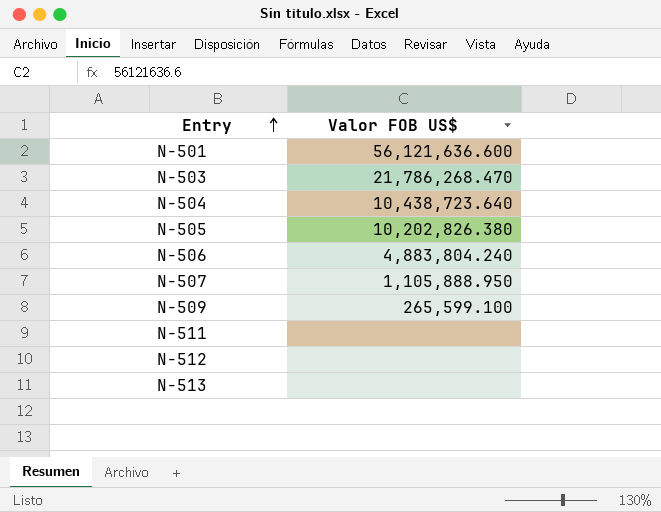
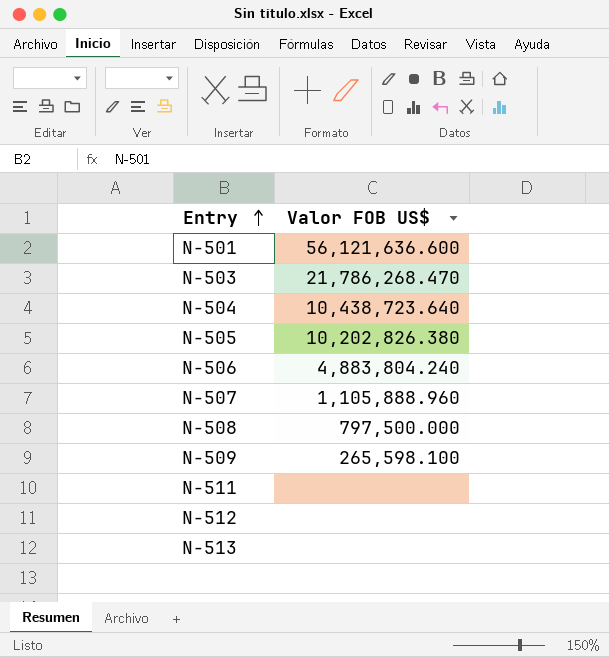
N-507 | Valor FOB US$: 1,105,888.950 -> 1,105,888.960
row N-508: none -> 797,500.000
N-509 | Valor FOB US$: 265,599.100 -> 265,598.100

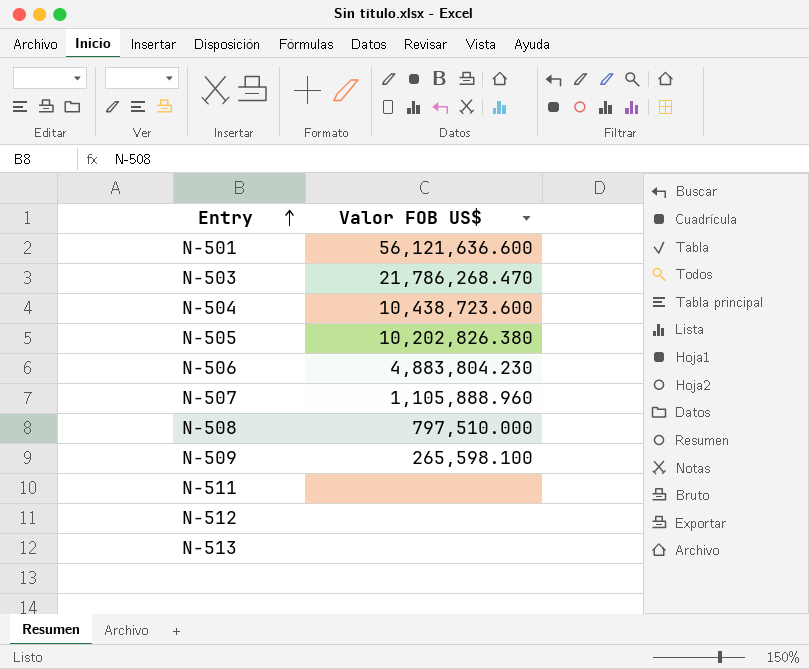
N-504 | Valor FOB US$: 10,438,723.640 -> 10,438,723.600
N-506 | Valor FOB US$: 4,883,804.240 -> 4,883,804.230
N-508 | Valor FOB US$: 797,500.000 -> 797,510.000

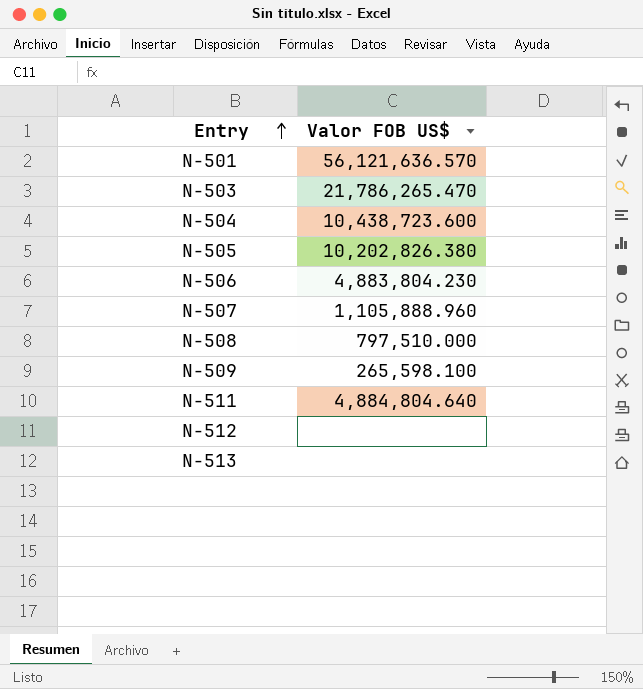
N-501 | Valor FOB US$: 56,121,636.600 -> 56,121,636.570
N-503 | Valor FOB US$: 21,786,268.470 -> 21,786,265.470
N-511 | Valor FOB US$: none -> 4,884,804.640

